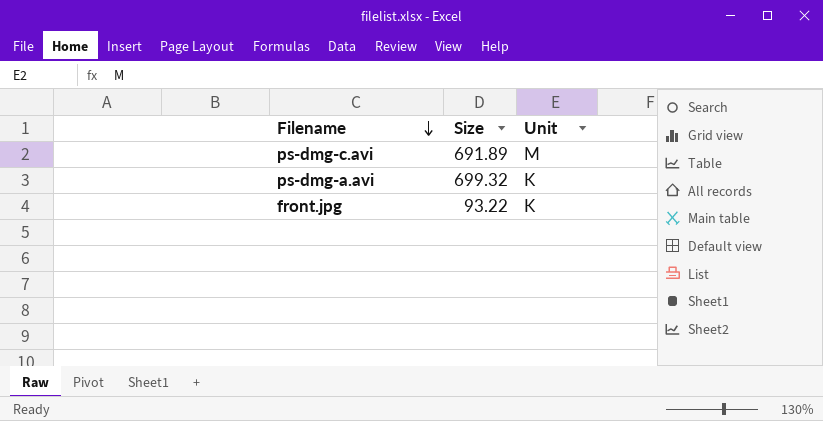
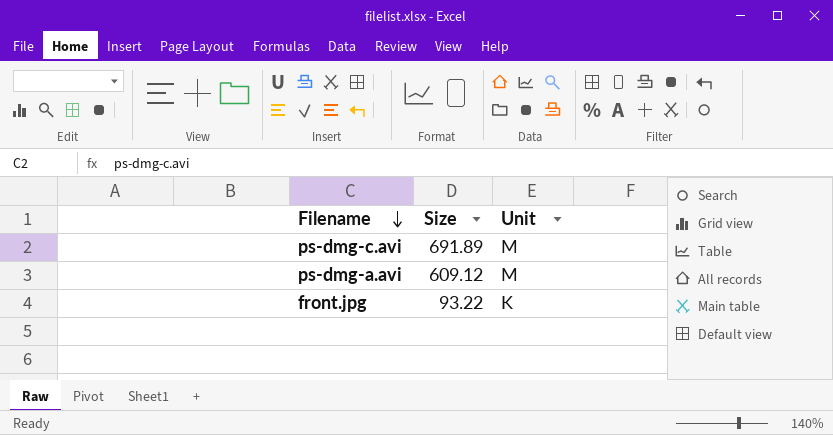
ps-dmg-a.avi | Size: 699.32 -> 609.12
ps-dmg-a.avi | Unit: K -> M

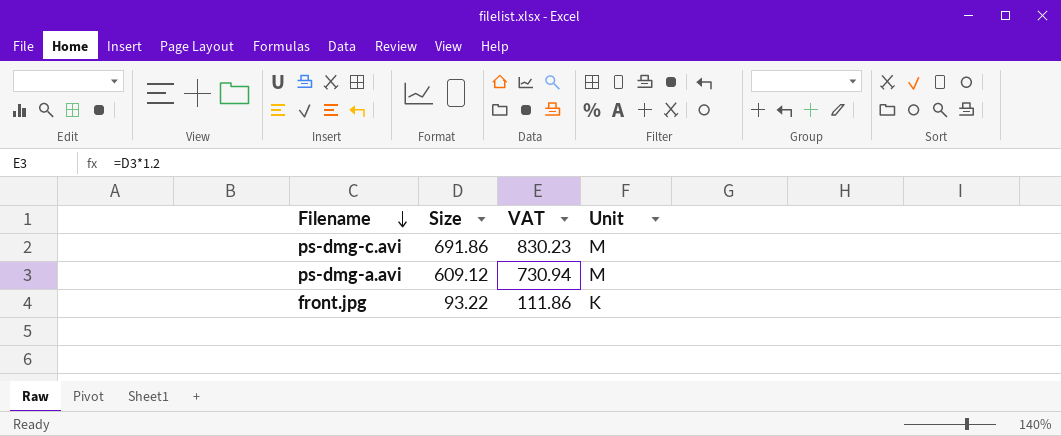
column VAT | formula: none -> [Size] * 1.2
ps-dmg-c.avi | Size: 691.89 -> 691.86

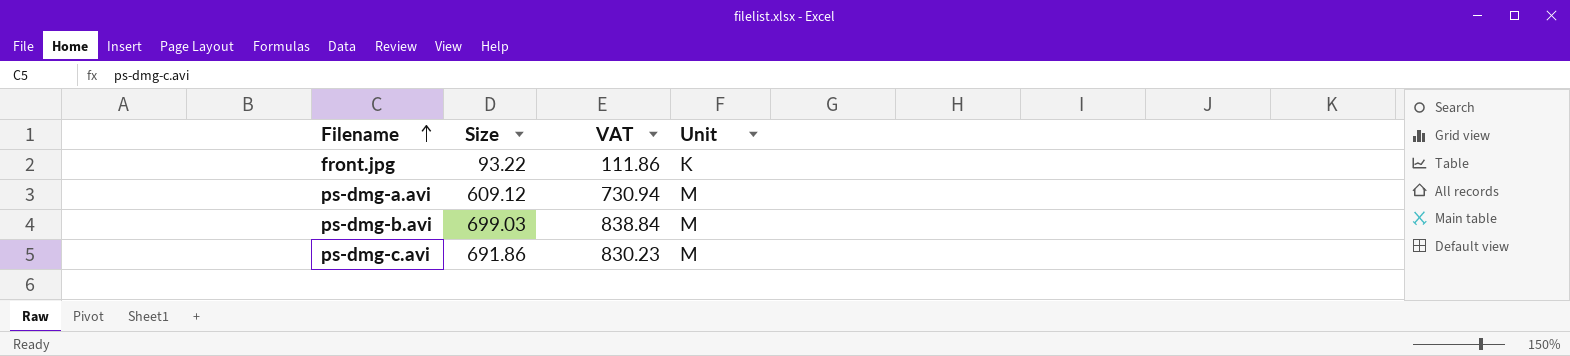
row order: Filename descending -> Filename ascending
row ps-dmg-b.avi: none -> 699.03 | 838.84 | M

